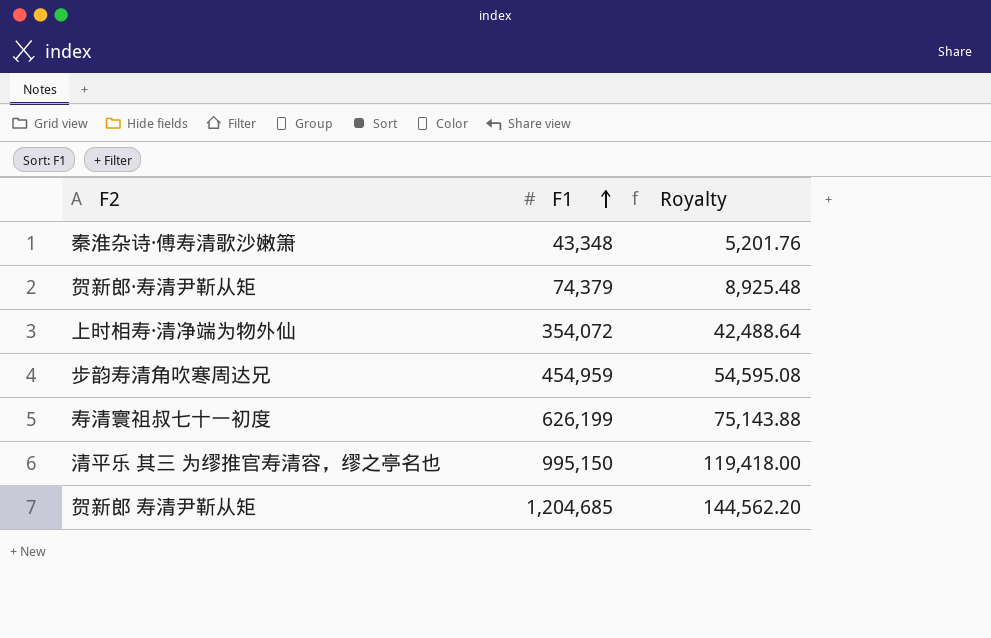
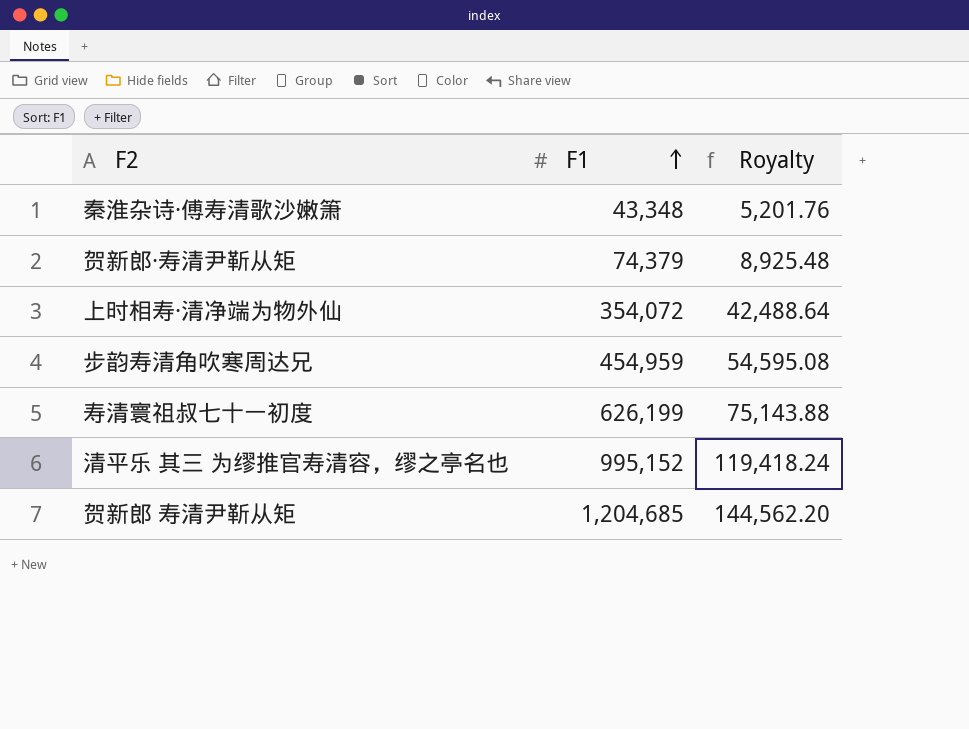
清平乐 其三 为缪推官寿清容，缪之亭名也 | F1: 995,150 -> 995,152
清平乐 其三 为缪推官寿清容，缪之亭名也 | Royalty: 119,418.00 -> 119,418.24

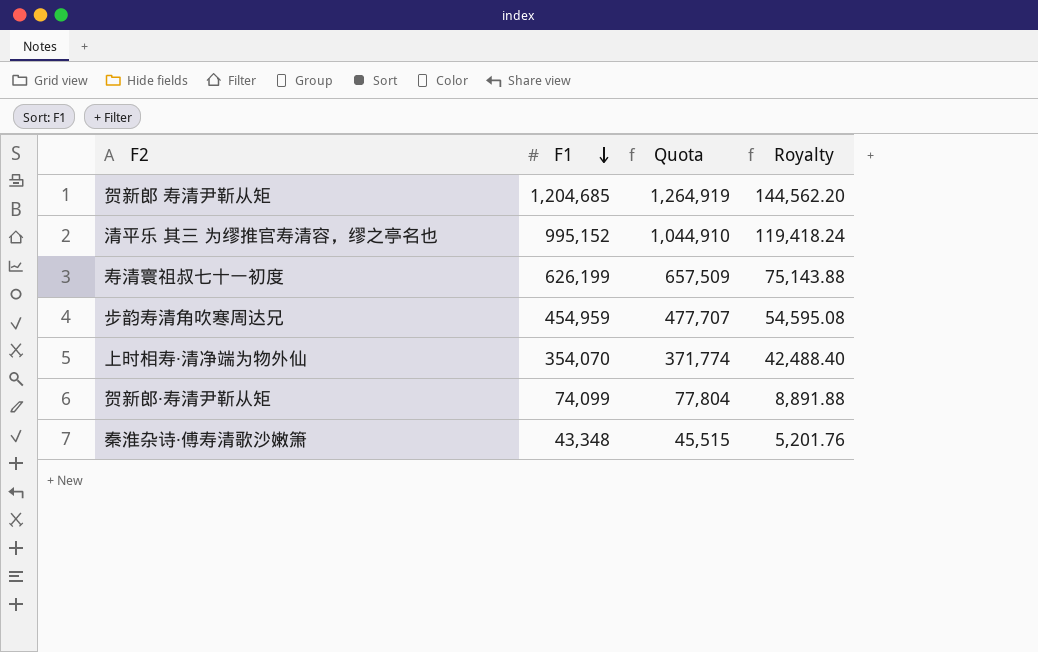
row order: F1 ascending -> F1 descending
column Quota | formula: none -> [F1] * 1.05
上时相寿·清净端为物外仙 | F1: 354,072 -> 354,070
上时相寿·清净端为物外仙 | Royalty: 42,488.64 -> 42,488.40
贺新郎·寿清尹靳从矩 | F1: 74,379 -> 74,099
贺新郎·寿清尹靳从矩 | Royalty: 8,925.48 -> 8,891.88

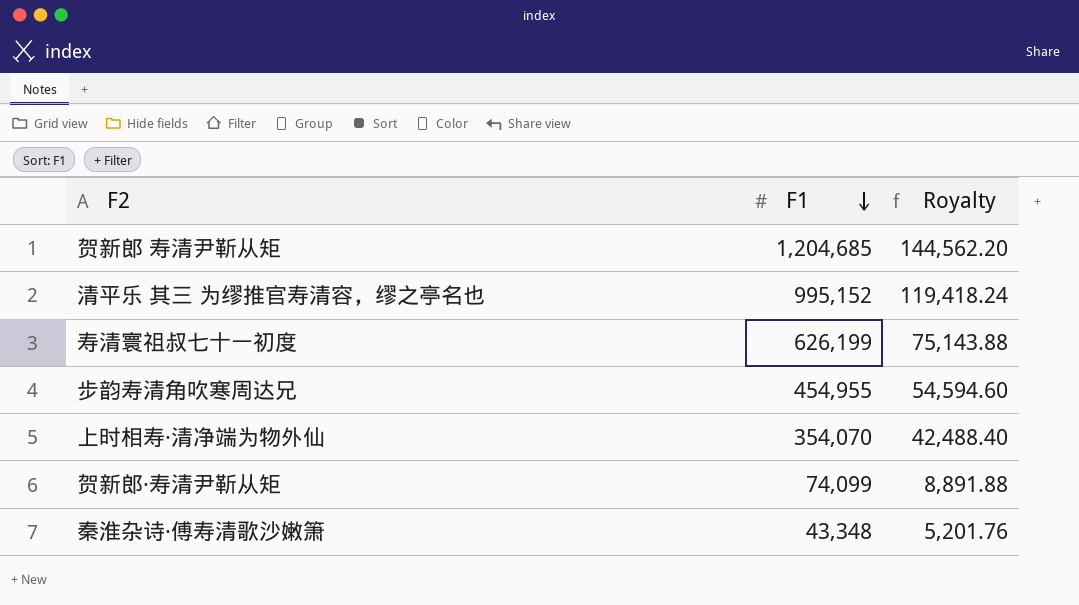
column Quota | formula: [F1] * 1.05 -> none
步韵寿清角吹寒周达兄 | F1: 454,959 -> 454,955
步韵寿清角吹寒周达兄 | Royalty: 54,595.08 -> 54,594.60

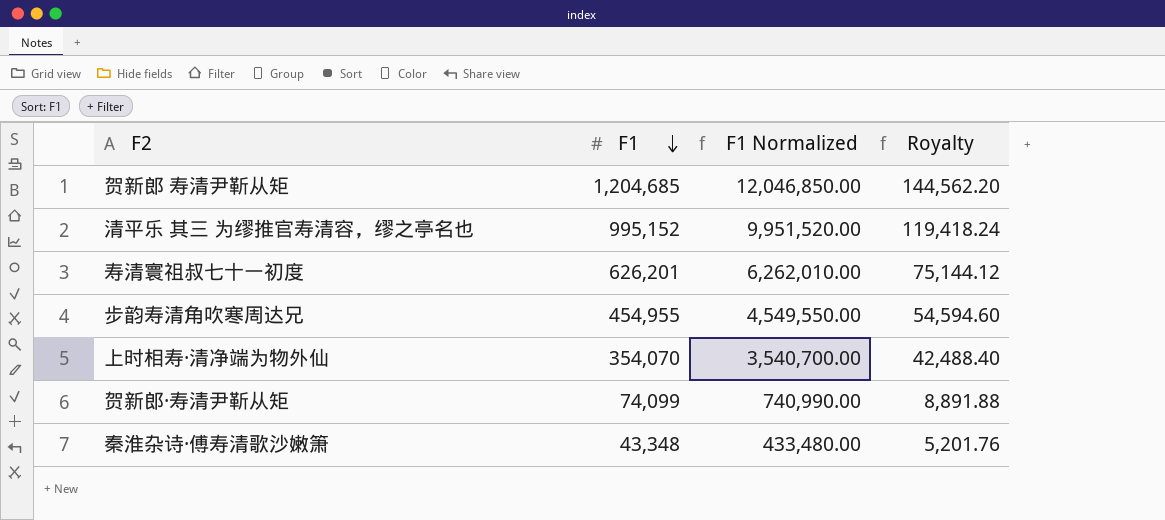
column F1 Normalized | formula: none -> [F1] * 10
寿清寰祖叔七十一初度 | F1: 626,199 -> 626,201
寿清寰祖叔七十一初度 | Royalty: 75,143.88 -> 75,144.12

